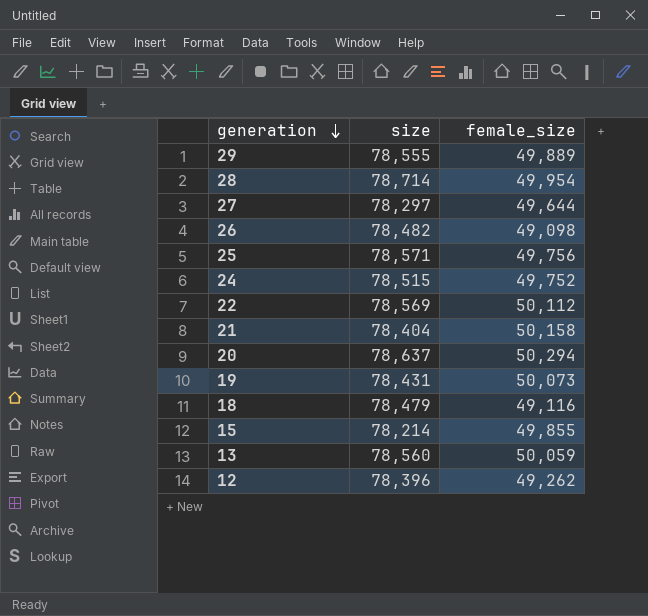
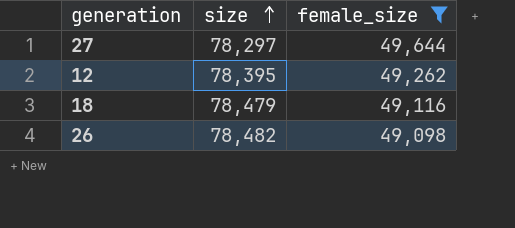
filter: none -> female_size <= 49,644
row order: generation descending -> size ascending
12 | size: 78,396 -> 78,395

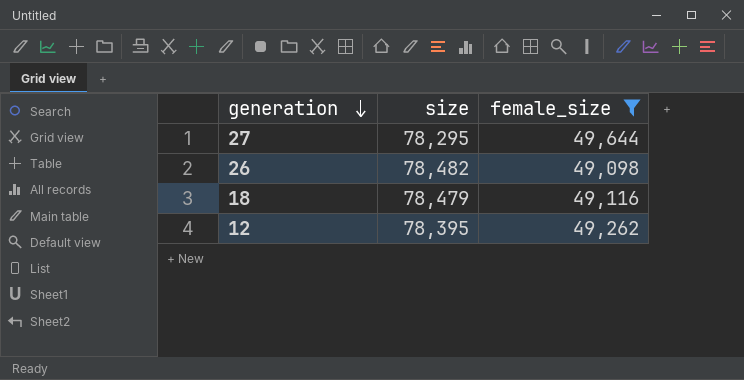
row order: size ascending -> generation descending
27 | size: 78,297 -> 78,295

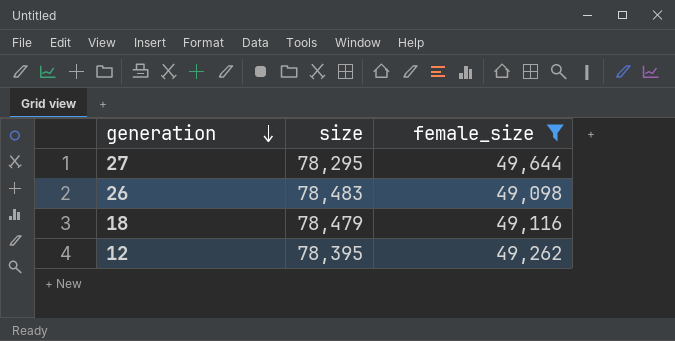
26 | size: 78,482 -> 78,483

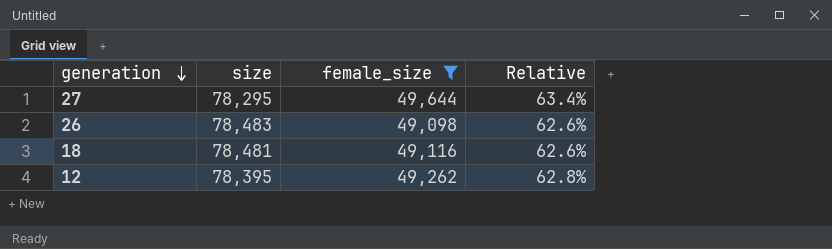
column Relative | formula: none -> [female_size] / [size]
18 | size: 78,479 -> 78,481

